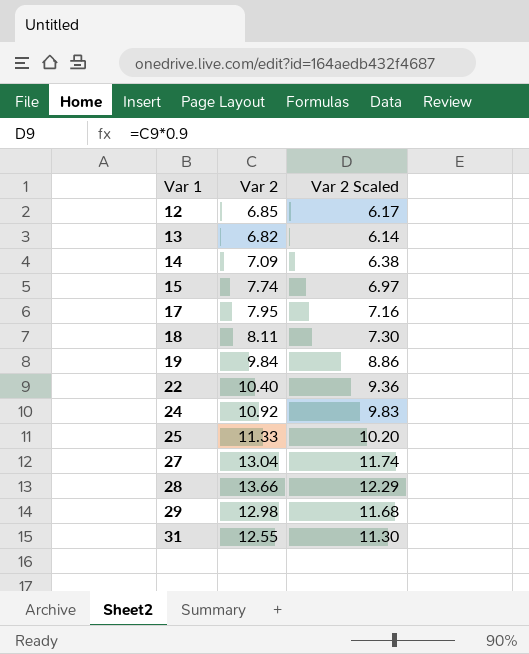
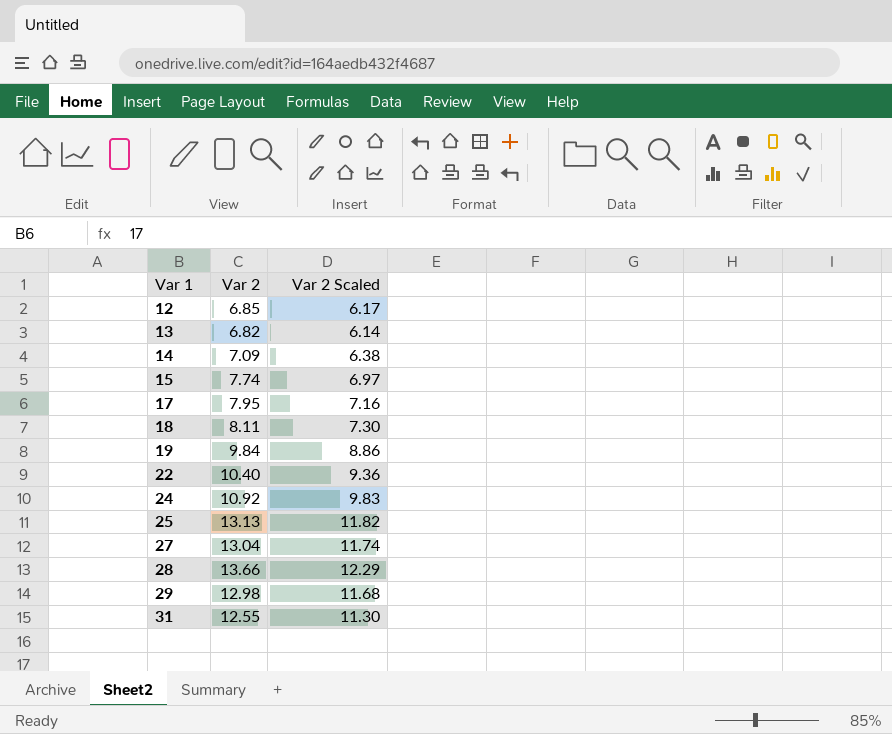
25 | Var 2: 11.33 -> 13.13
25 | Var 2 Scaled: 10.20 -> 11.82

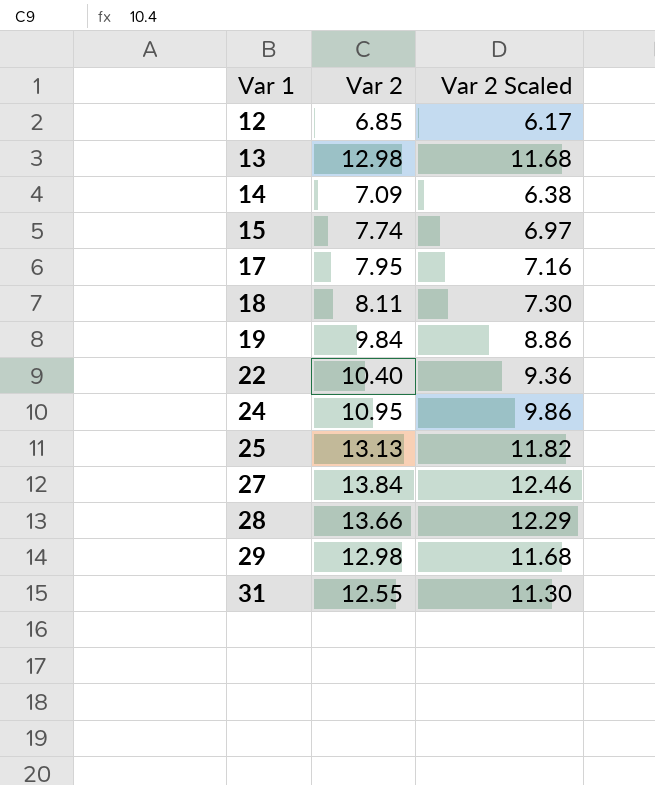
13 | Var 2: 6.82 -> 12.98
13 | Var 2 Scaled: 6.14 -> 11.68
24 | Var 2: 10.92 -> 10.95
24 | Var 2 Scaled: 9.83 -> 9.86
27 | Var 2: 13.04 -> 13.84
27 | Var 2 Scaled: 11.74 -> 12.46

